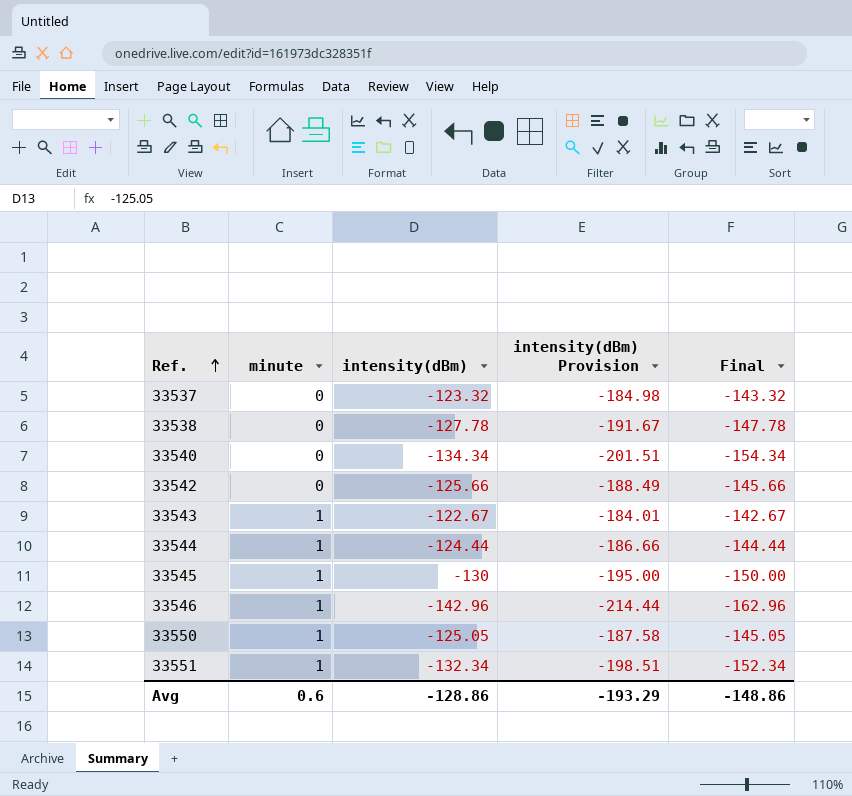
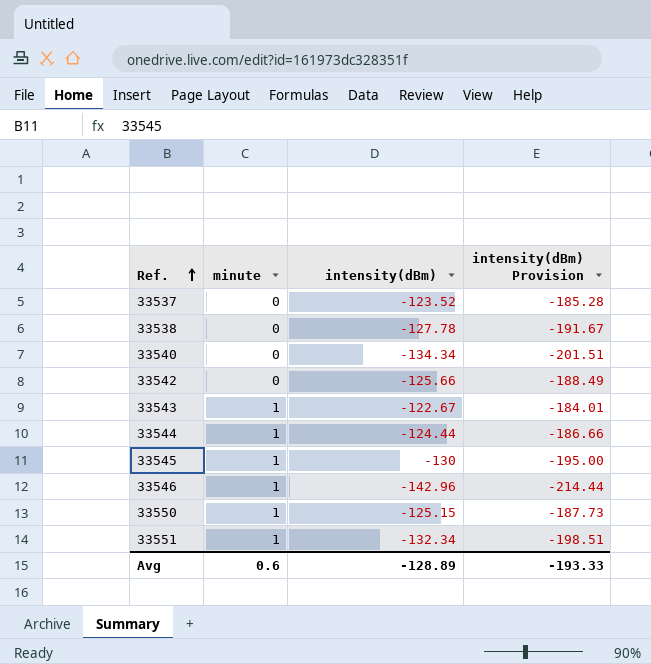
column Final | formula: [intensity(dBm)] - 20 -> none
33537 | intensity(dBm): -123.32 -> -123.52
33537 | intensity(dBm) Provision: -184.98 -> -185.28
33550 | intensity(dBm): -125.05 -> -125.15
33550 | intensity(dBm) Provision: -187.58 -> -187.73
Avg | intensity(dBm): -128.86 -> -128.89
Avg | intensity(dBm) Provision: -193.29 -> -193.33

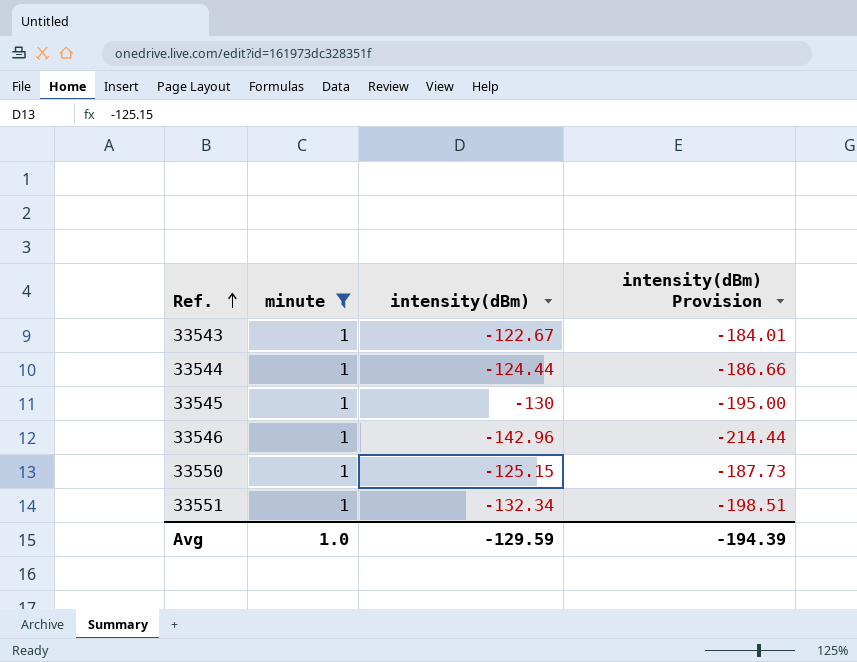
filter: none -> minute = 1
Avg | minute: 0.6 -> 1.0
Avg | intensity(dBm): -128.89 -> -129.59
Avg | intensity(dBm) Provision: -193.33 -> -194.39

